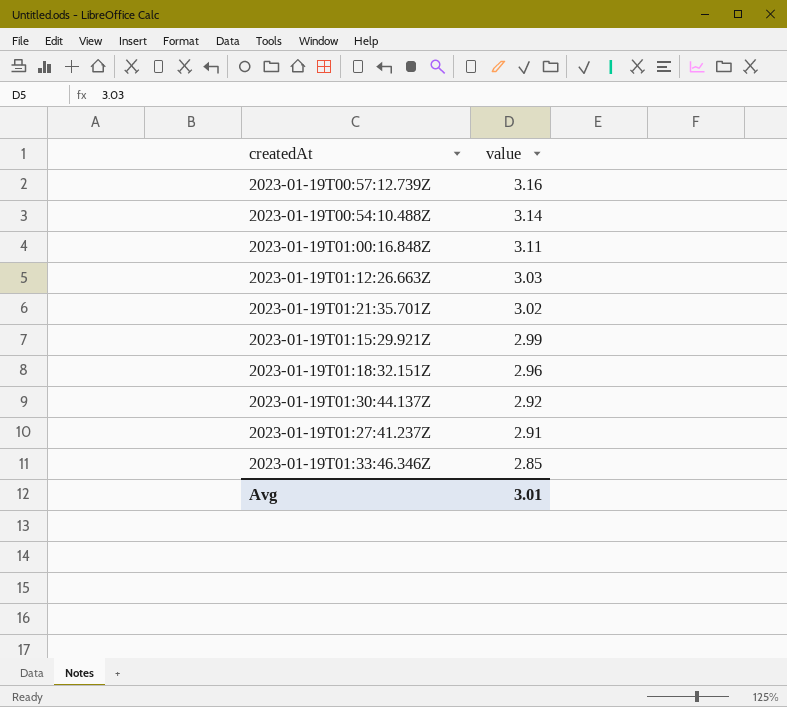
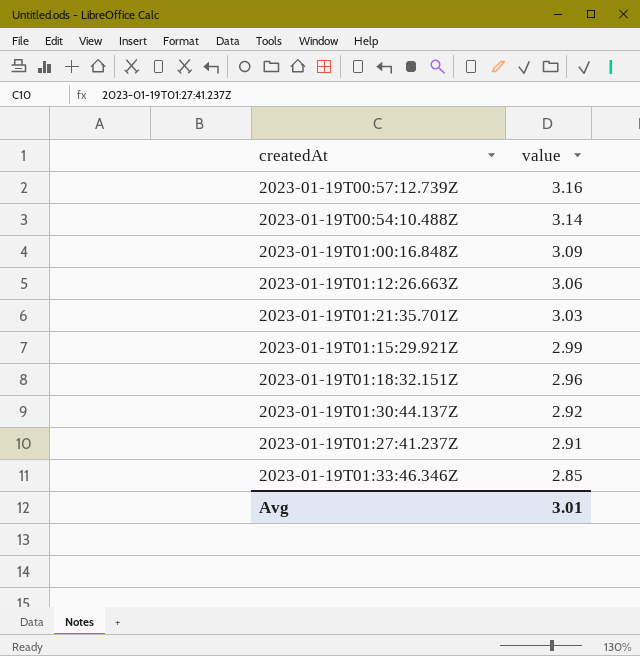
2023-01-19T01:00:16.848Z | value: 3.11 -> 3.09
2023-01-19T01:12:26.663Z | value: 3.03 -> 3.06
2023-01-19T01:21:35.701Z | value: 3.02 -> 3.03

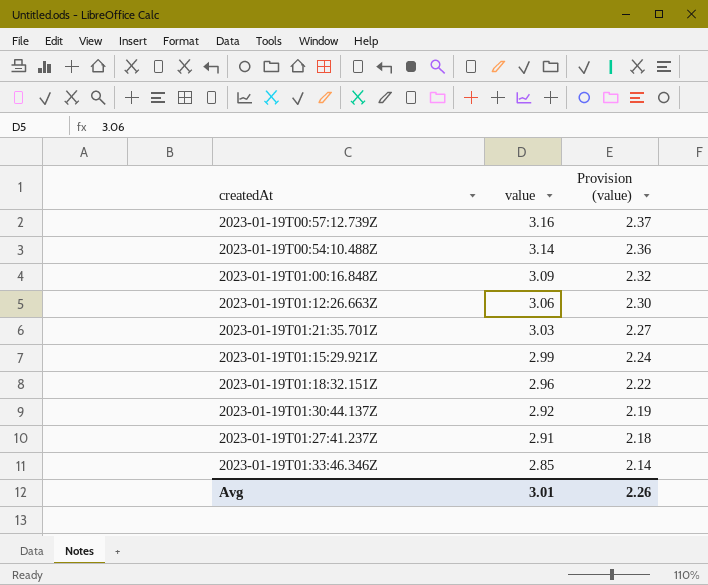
column Provision (value) | formula: none -> [value] * 0.75

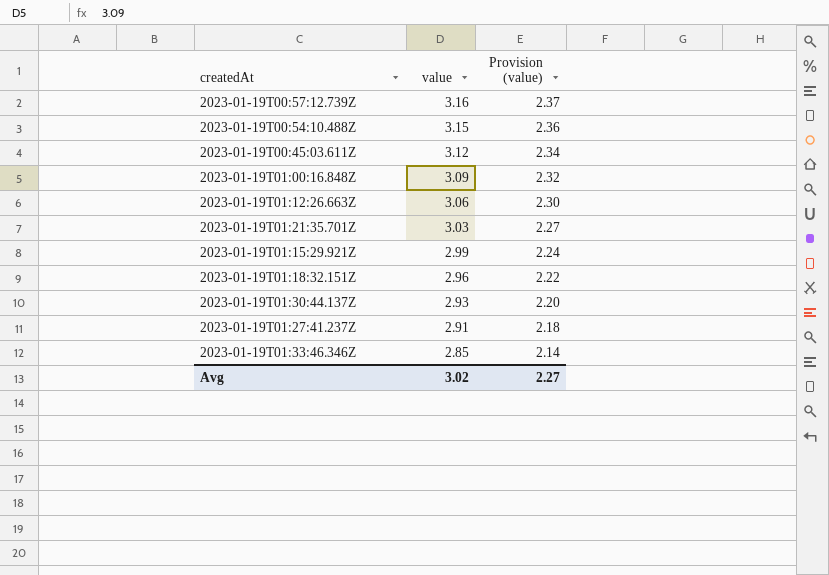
2023-01-19T00:54:10.488Z | value: 3.14 -> 3.15
row 2023-01-19T00:45:03.611Z: none -> 3.12 | 2.34
2023-01-19T01:30:44.137Z | value: 2.92 -> 2.93
2023-01-19T01:30:44.137Z | Provision (value): 2.19 -> 2.20
Avg | value: 3.01 -> 3.02
Avg | Provision (value): 2.26 -> 2.27

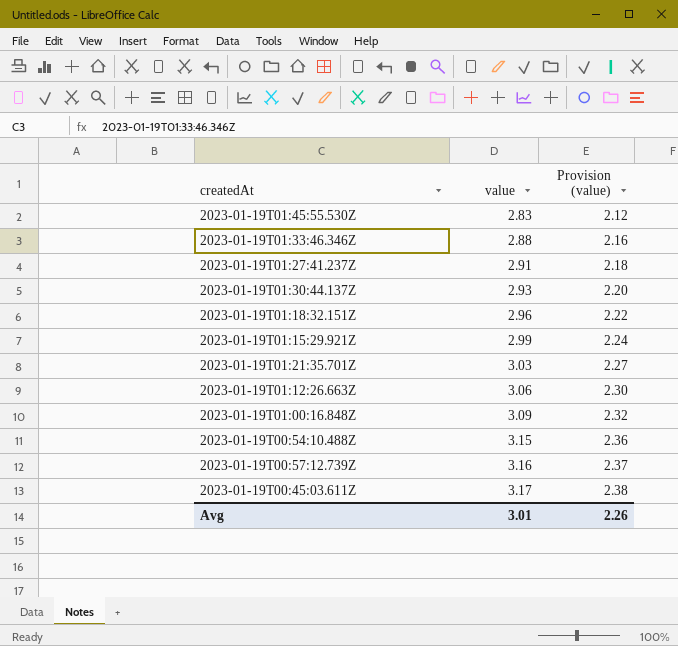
row order: value descending -> value ascending
row 2023-01-19T01:45:55.530Z: none -> 2.83 | 2.12
2023-01-19T01:33:46.346Z | value: 2.85 -> 2.88
2023-01-19T01:33:46.346Z | Provision (value): 2.14 -> 2.16
2023-01-19T00:45:03.611Z | value: 3.12 -> 3.17
2023-01-19T00:45:03.611Z | Provision (value): 2.34 -> 2.38
Avg | value: 3.02 -> 3.01
Avg | Provision (value): 2.27 -> 2.26

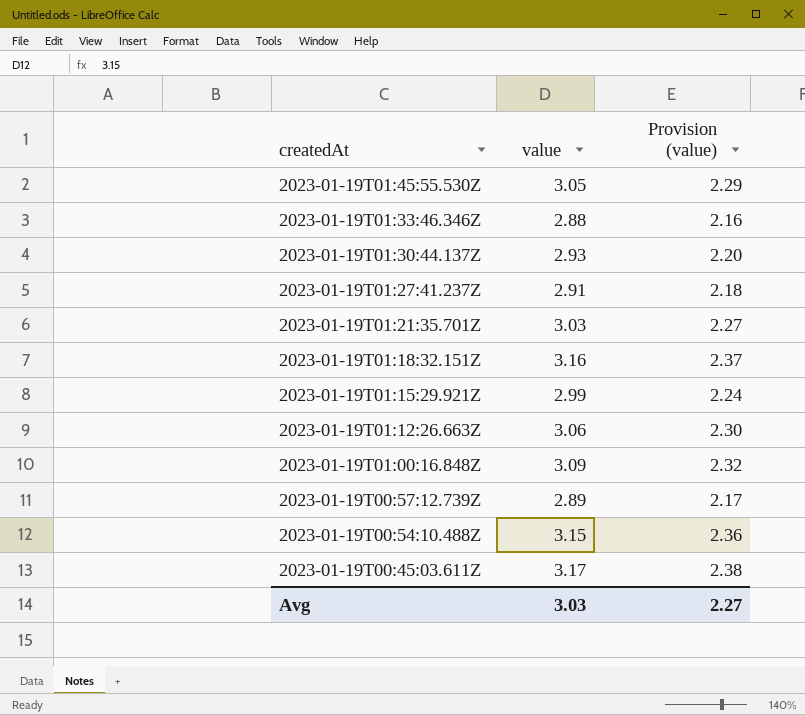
row order: value ascending -> createdAt descending
2023-01-19T01:45:55.530Z | value: 2.83 -> 3.05
2023-01-19T01:45:55.530Z | Provision (value): 2.12 -> 2.29
2023-01-19T01:18:32.151Z | value: 2.96 -> 3.16
2023-01-19T01:18:32.151Z | Provision (value): 2.22 -> 2.37
2023-01-19T00:57:12.739Z | value: 3.16 -> 2.89
2023-01-19T00:57:12.739Z | Provision (value): 2.37 -> 2.17
Avg | value: 3.01 -> 3.03
Avg | Provision (value): 2.26 -> 2.27

